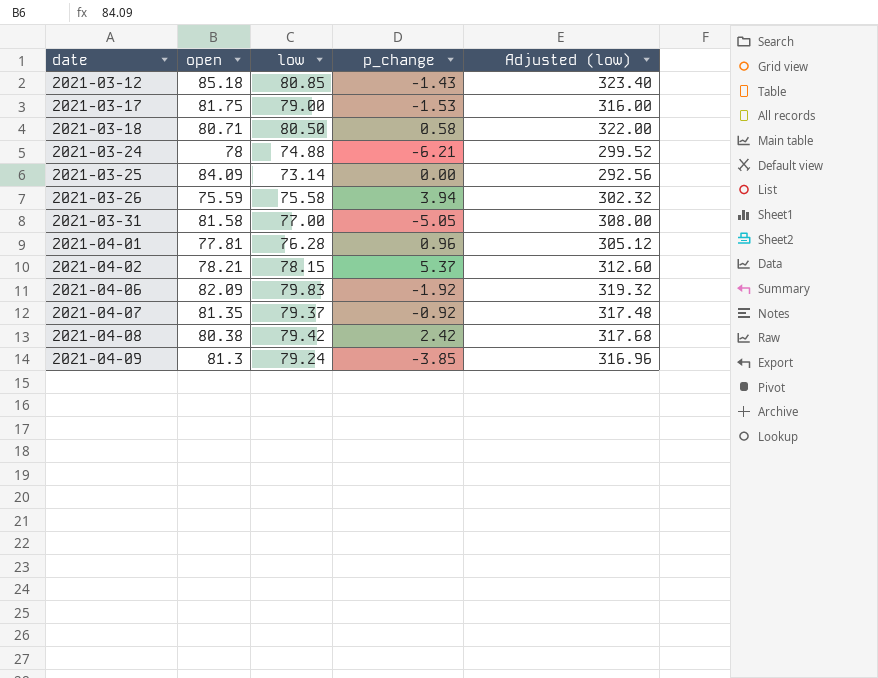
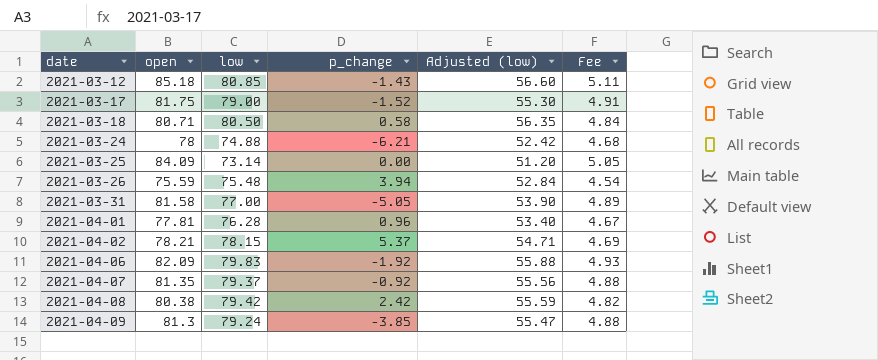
column Adjusted (low) | formula: [low] * 4 -> [low] * 0.7
column Fee | formula: none -> [open] * 0.06
2021-03-17 | p_change: -1.53 -> -1.52
2021-03-26 | low: 75.58 -> 75.48

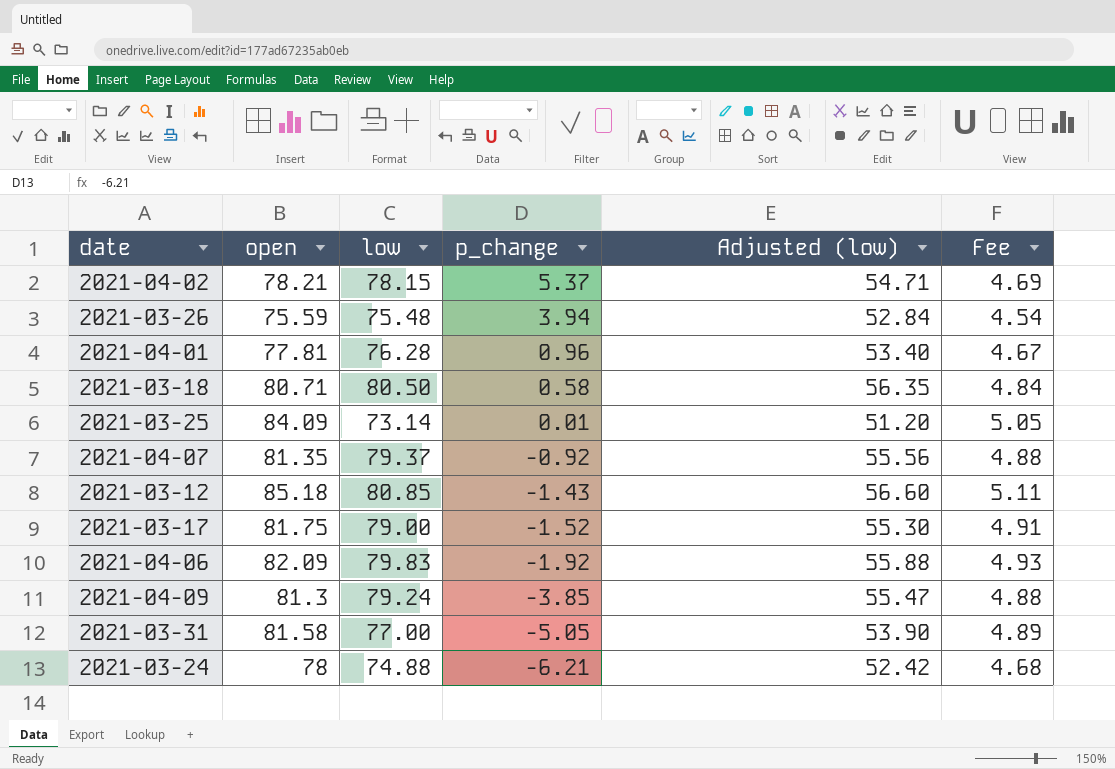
row order: date ascending -> p_change descending
row 2021-04-08: 80.38 | 79.42 | 2.42 | 55.59 | 4.82 -> none
2021-03-25 | p_change: 0.00 -> 0.01

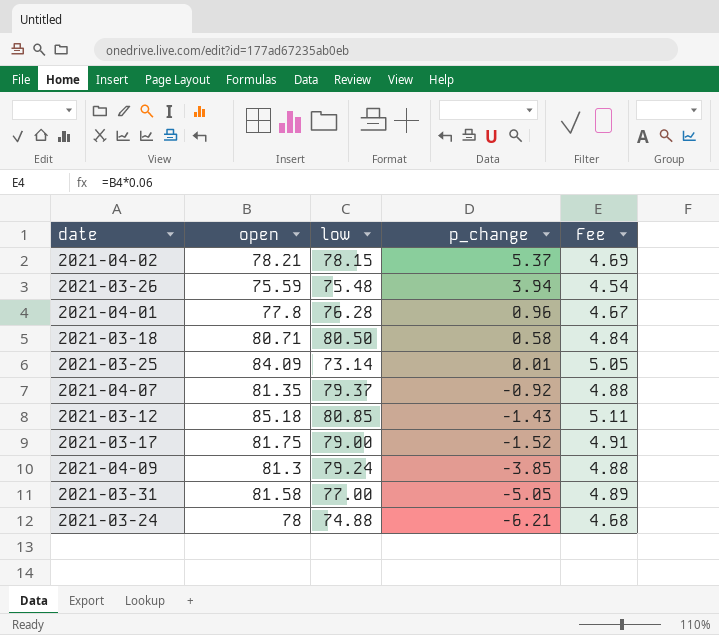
column Adjusted (low) | formula: [low] * 0.7 -> none
row 2021-04-06: 82.09 | 79.83 | -1.92 | 55.88 | 4.93 -> none
2021-04-01 | open: 77.81 -> 77.8

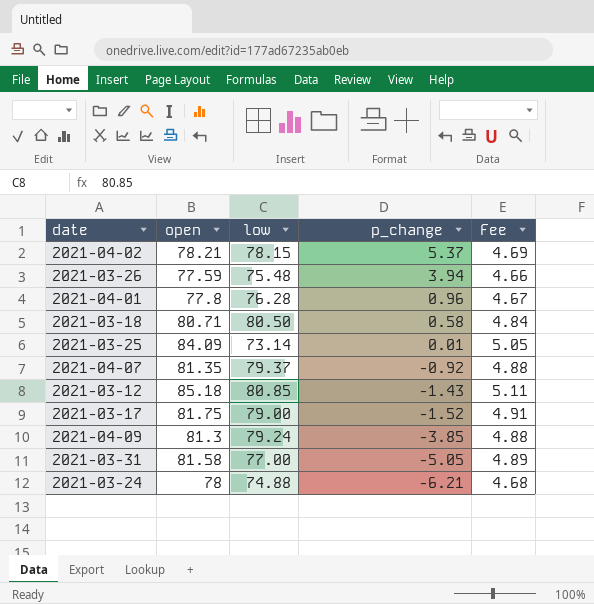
2021-03-26 | open: 75.59 -> 77.59
2021-03-26 | Fee: 4.54 -> 4.66

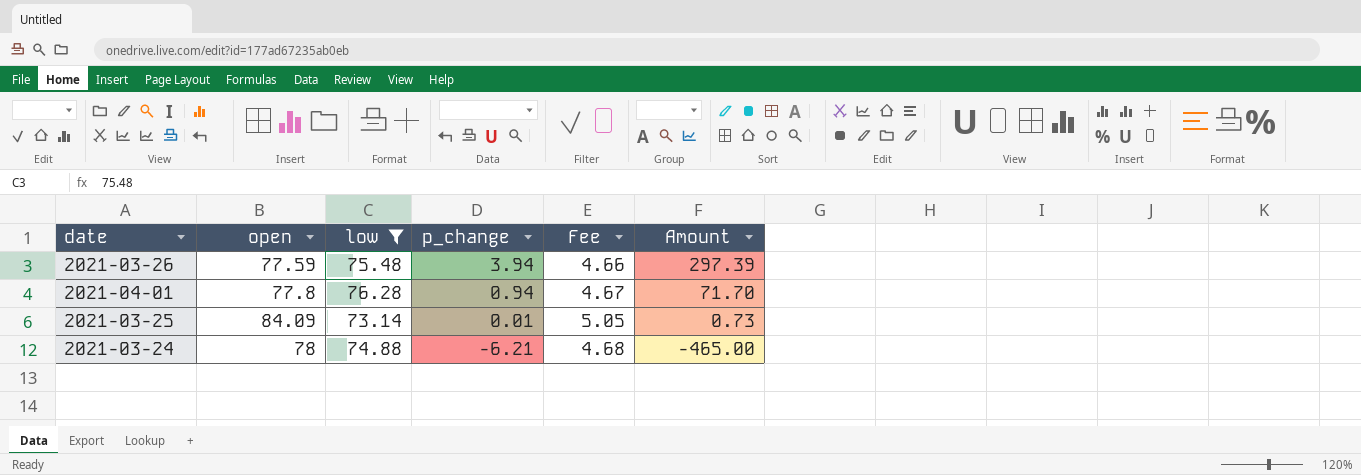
filter: none -> low <= 76.28
column Amount | formula: none -> [low] * [p_change]
2021-04-01 | p_change: 0.96 -> 0.94

